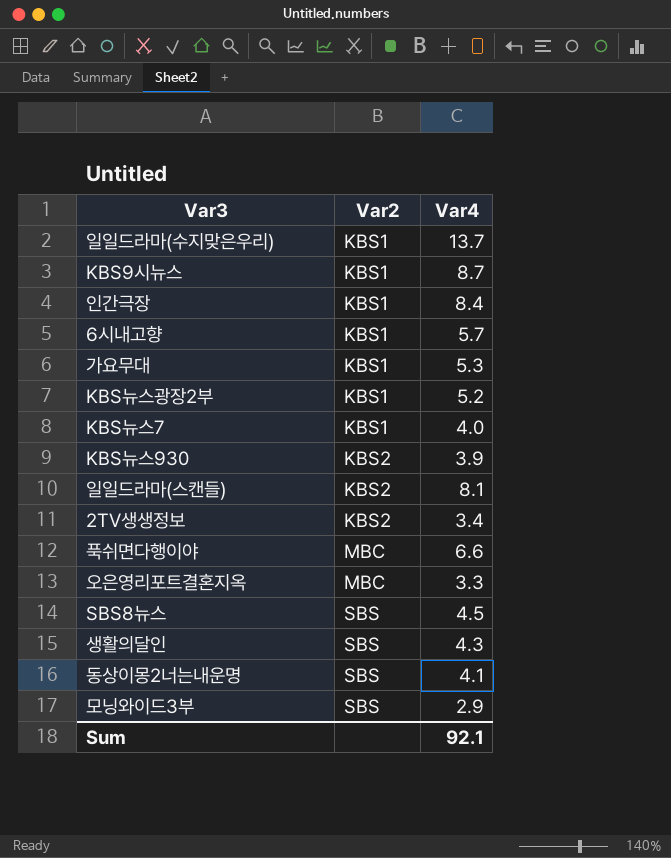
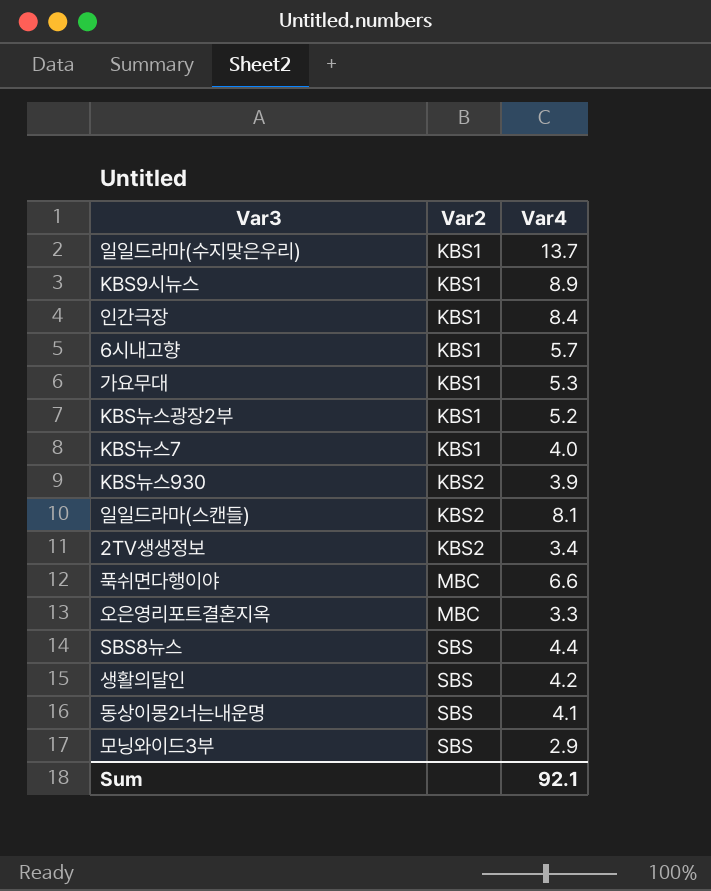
KBS9시뉴스 | Var4: 8.7 -> 8.9
SBS8뉴스 | Var4: 4.5 -> 4.4
생활의달인 | Var4: 4.3 -> 4.2

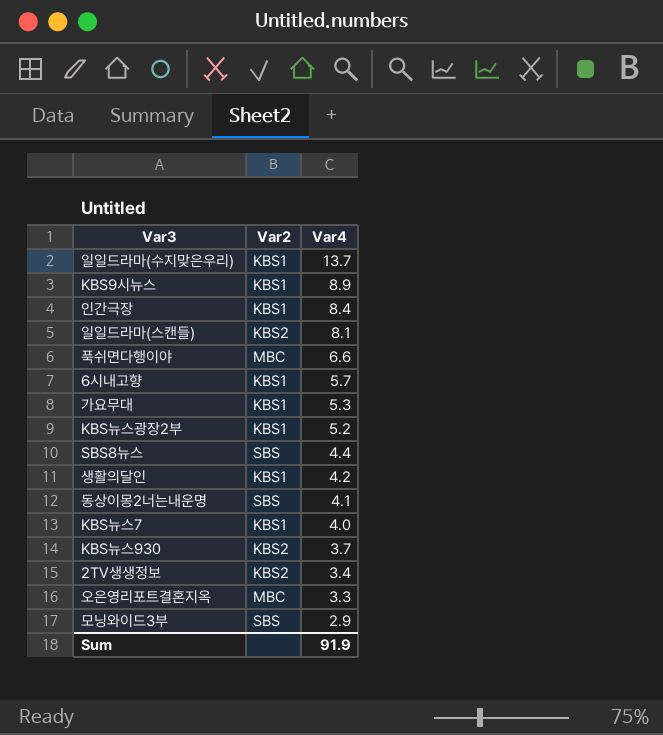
row order: Var2 ascending -> Var4 descending
생활의달인 | Var2: SBS -> KBS1
KBS뉴스930 | Var4: 3.9 -> 3.7
Sum | Var4: 92.1 -> 91.9

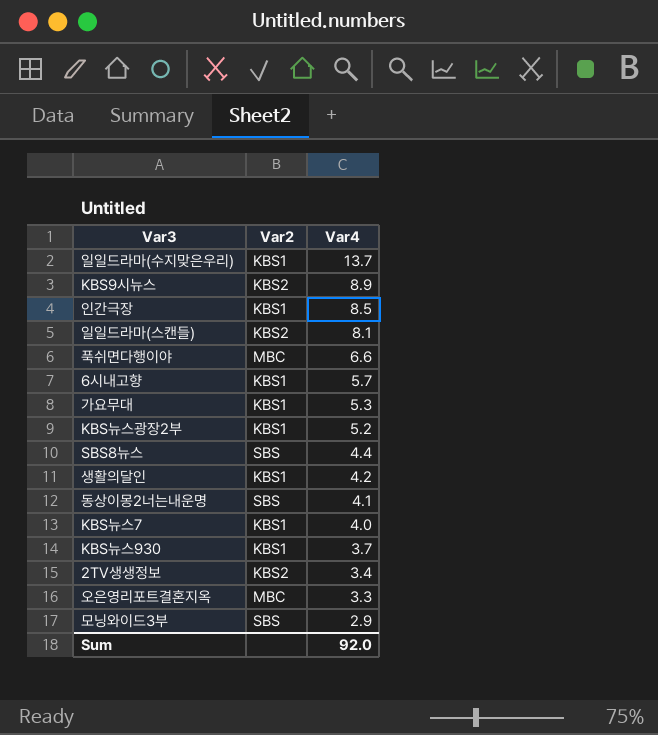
KBS9시뉴스 | Var2: KBS1 -> KBS2
인간극장 | Var4: 8.4 -> 8.5
KBS뉴스930 | Var2: KBS2 -> KBS1
Sum | Var4: 91.9 -> 92.0

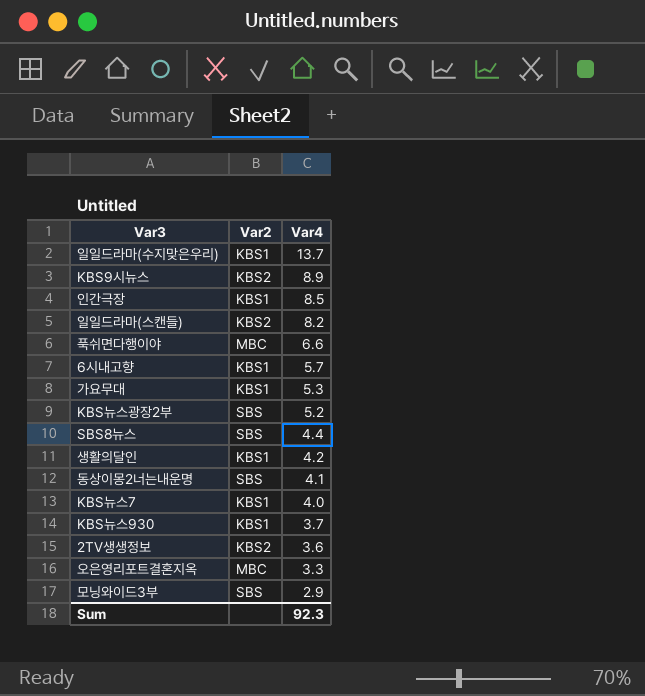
일일드라마(스캔들) | Var4: 8.1 -> 8.2
KBS뉴스광장2부 | Var2: KBS1 -> SBS
2TV생생정보 | Var4: 3.4 -> 3.6
Sum | Var4: 92.0 -> 92.3

